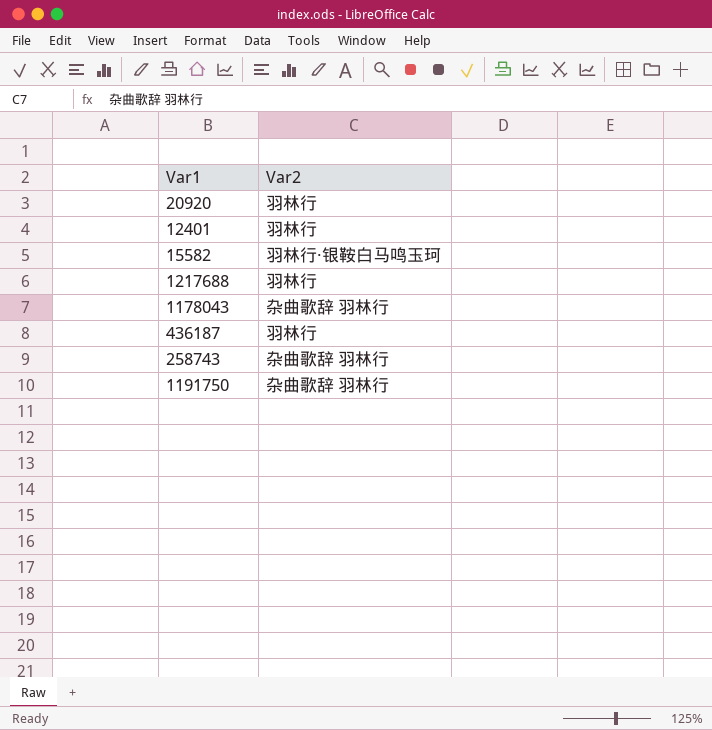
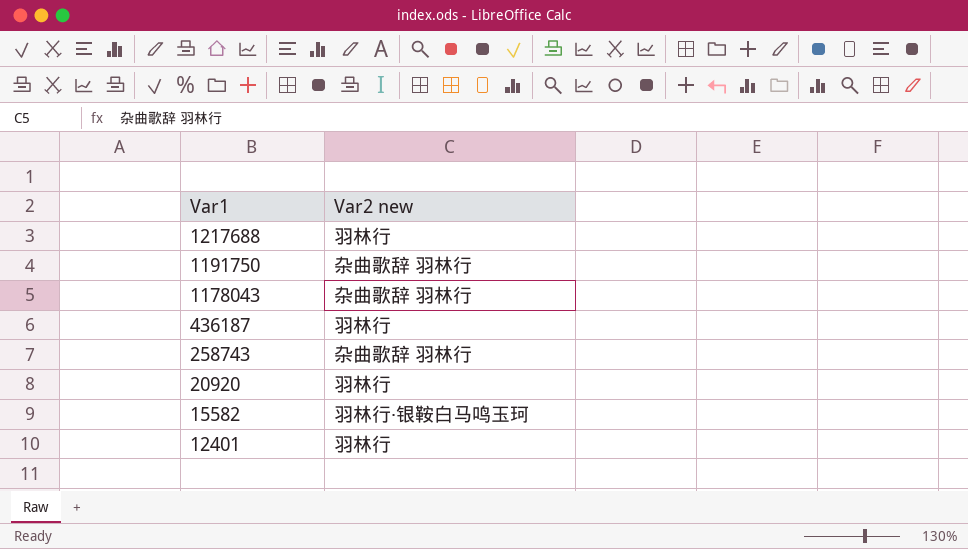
row order: none -> Var1 descending
column name: Var2 -> Var2 new

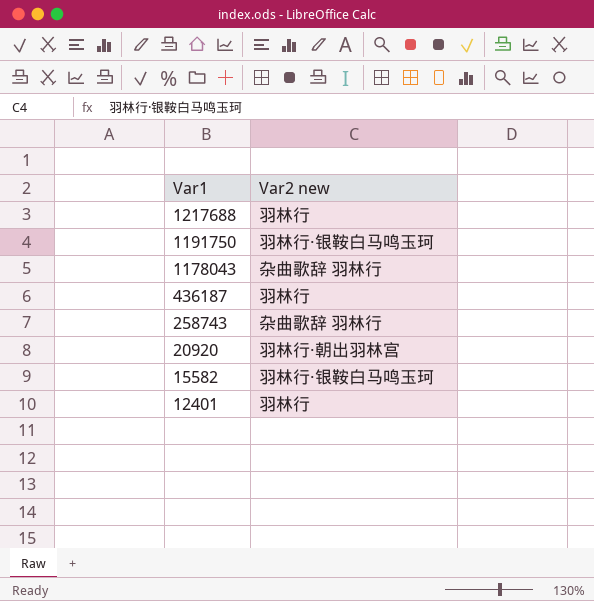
1191750 | Var2 new: 杂曲歌辞 羽林行 -> 羽林行·银鞍白马鸣玉珂
20920 | Var2 new: 羽林行 -> 羽林行·朝出羽林宫

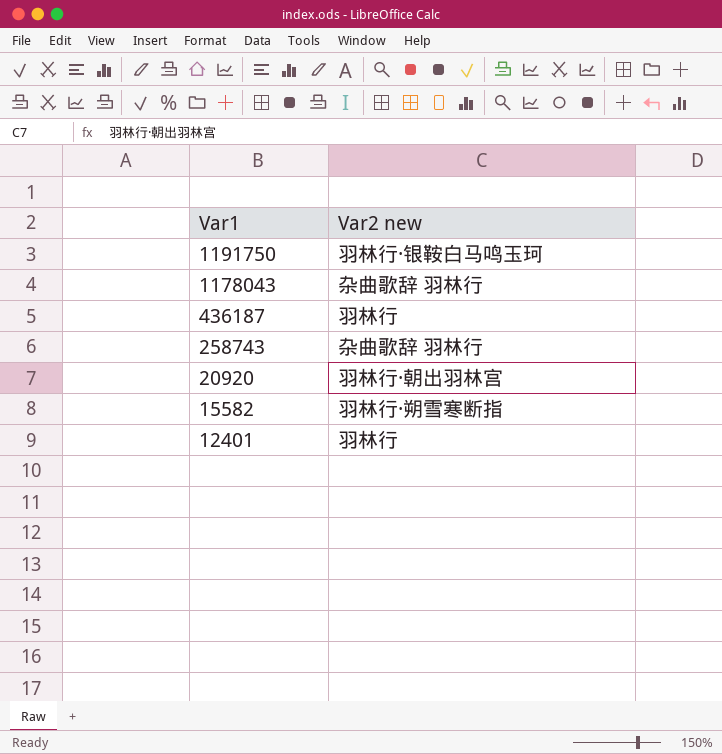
row 1217688: 羽林行 -> none
15582 | Var2 new: 羽林行·银鞍白马鸣玉珂 -> 羽林行·朔雪寒断指

